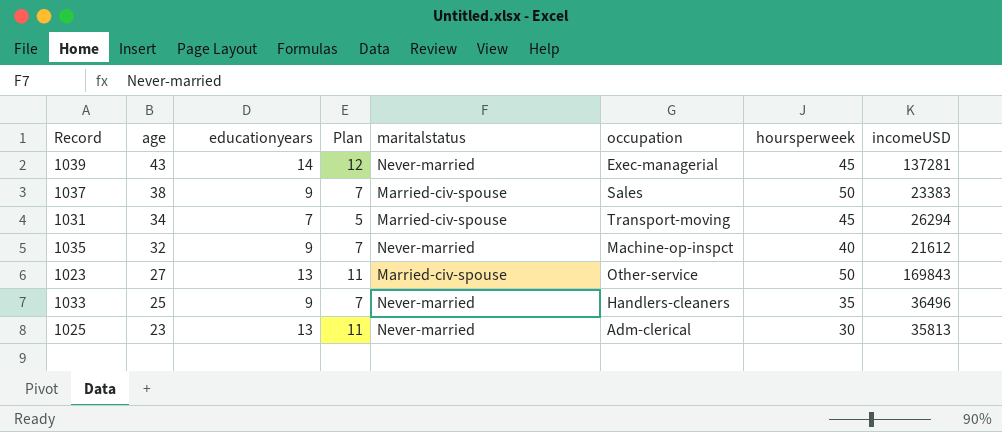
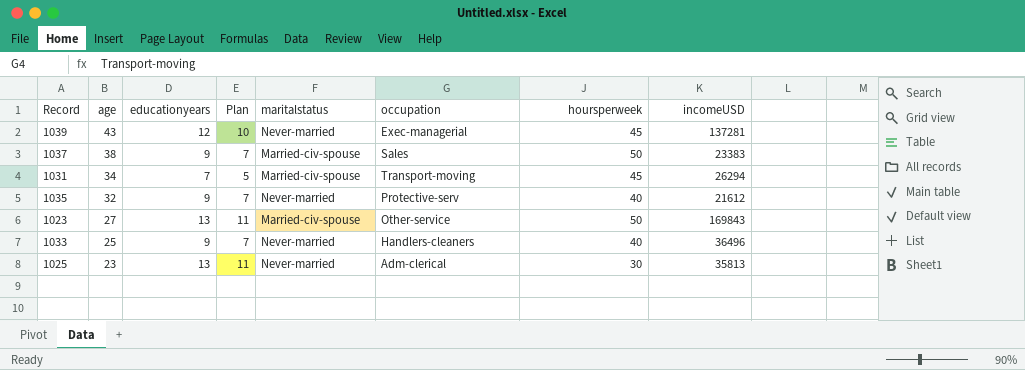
1039 | educationyears: 14 -> 12
1039 | Plan: 12 -> 10
1035 | occupation: Machine-op-inspct -> Protective-serv
1033 | hoursperweek: 35 -> 40

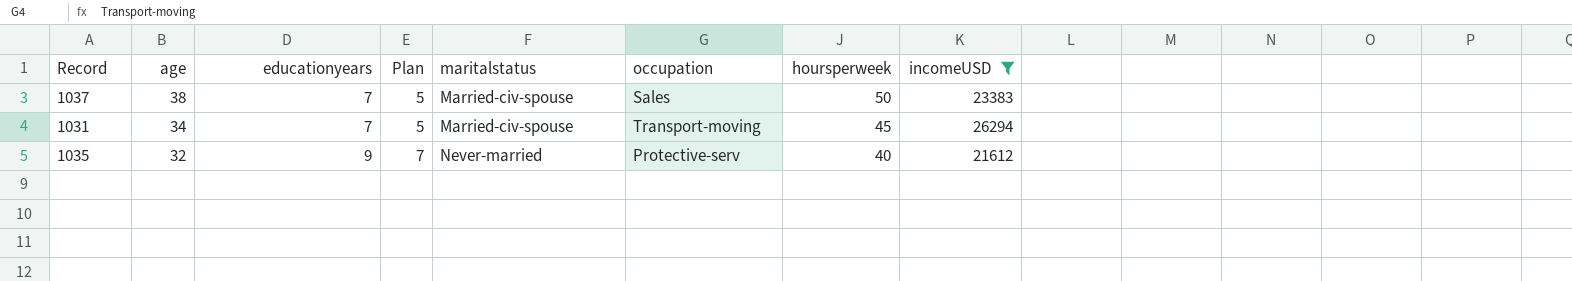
filter: none -> incomeUSD <= 26294
1037 | educationyears: 9 -> 7
1037 | Plan: 7 -> 5

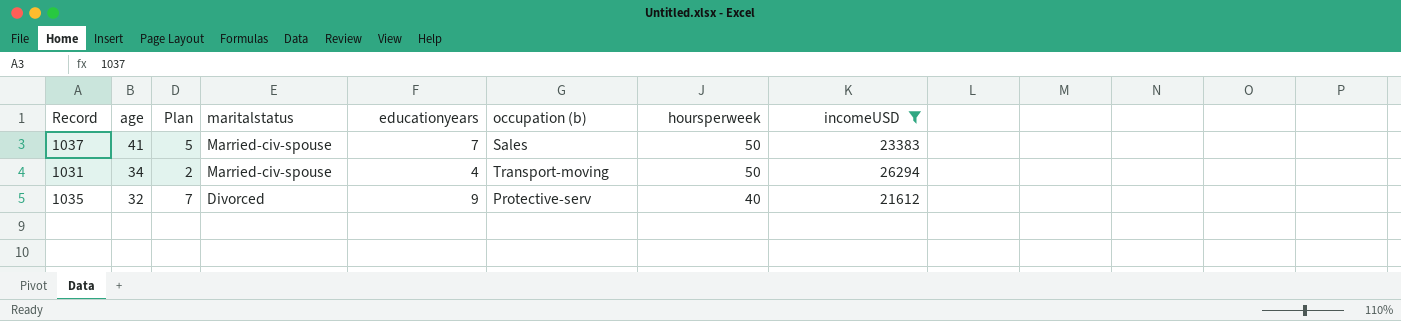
column educationyears | position: 3 -> 5
column name: occupation -> occupation (b)
1037 | age: 38 -> 41
1031 | Plan: 5 -> 2
1031 | educationyears: 7 -> 4
1031 | hoursperweek: 45 -> 50
1035 | maritalstatus: Never-married -> Divorced

